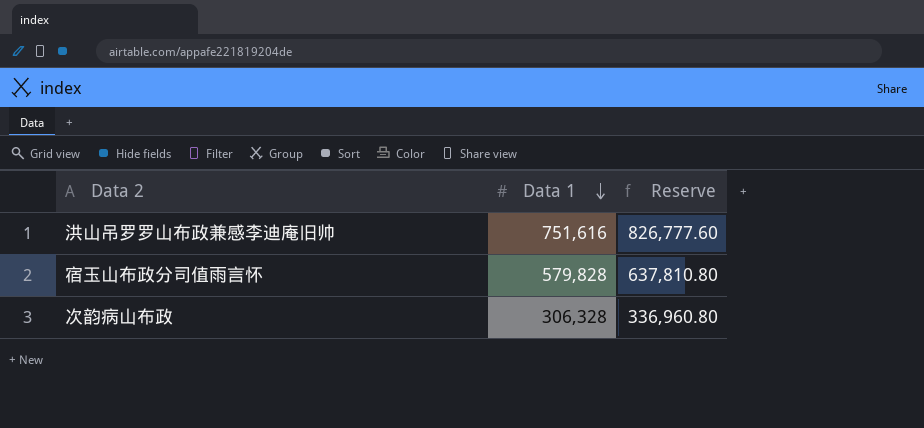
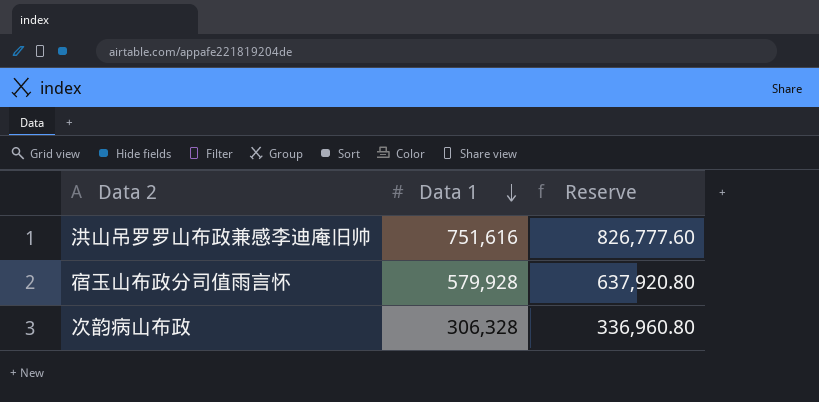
宿玉山布政分司值雨言怀 | Data 1: 579,828 -> 579,928
宿玉山布政分司值雨言怀 | Reserve: 637,810.80 -> 637,920.80

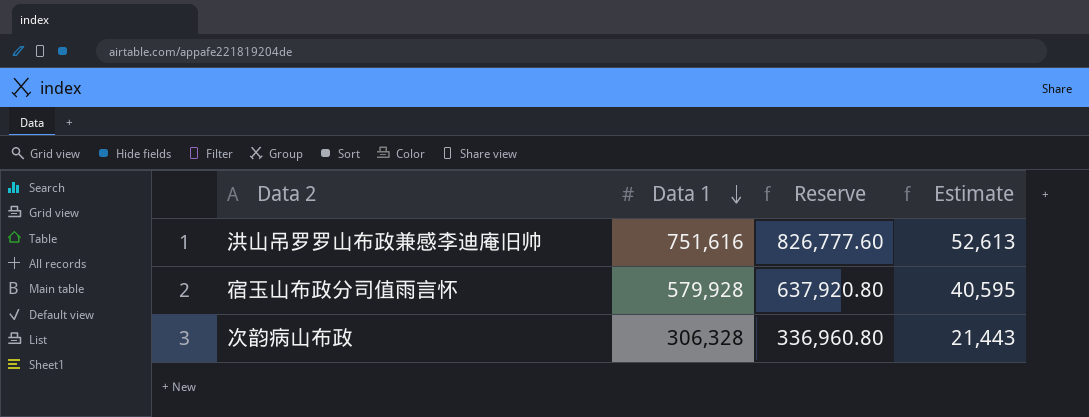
column Estimate | formula: none -> [Data 1] * 0.07

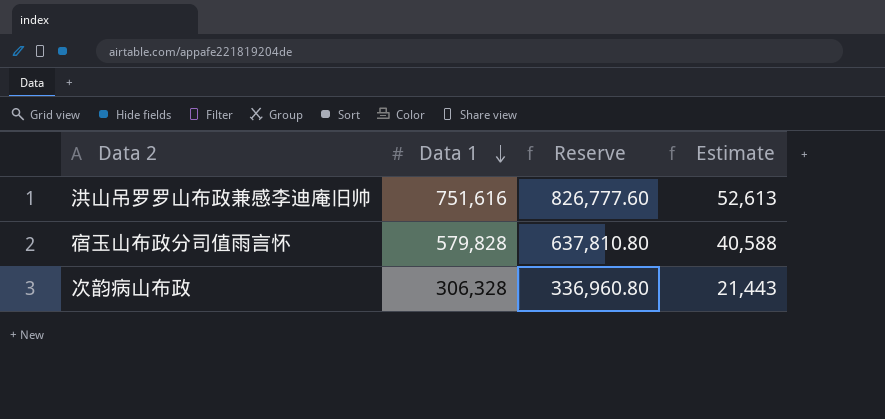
宿玉山布政分司值雨言怀 | Data 1: 579,928 -> 579,828
宿玉山布政分司值雨言怀 | Reserve: 637,920.80 -> 637,810.80
宿玉山布政分司值雨言怀 | Estimate: 40,595 -> 40,588

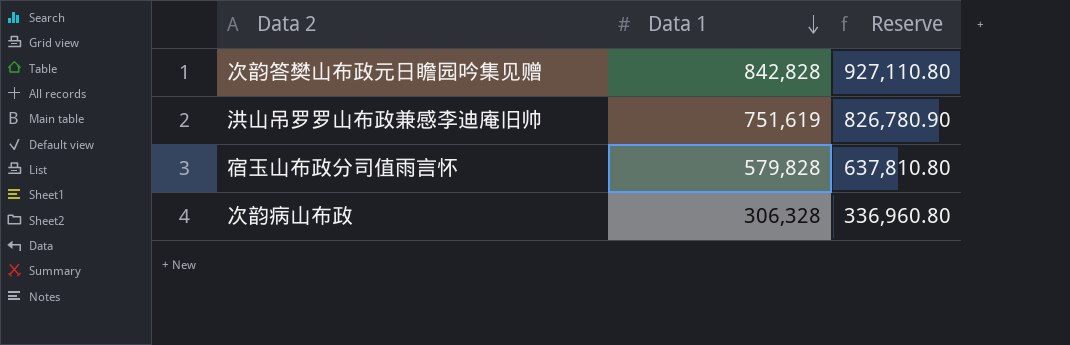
column Estimate | formula: [Data 1] * 0.07 -> none
row 次韵答樊山布政元日瞻园吟集见赠: none -> 842,828 | 927,110.80
洪山吊罗罗山布政兼感李迪庵旧帅 | Data 1: 751,616 -> 751,619
洪山吊罗罗山布政兼感李迪庵旧帅 | Reserve: 826,777.60 -> 826,780.90

